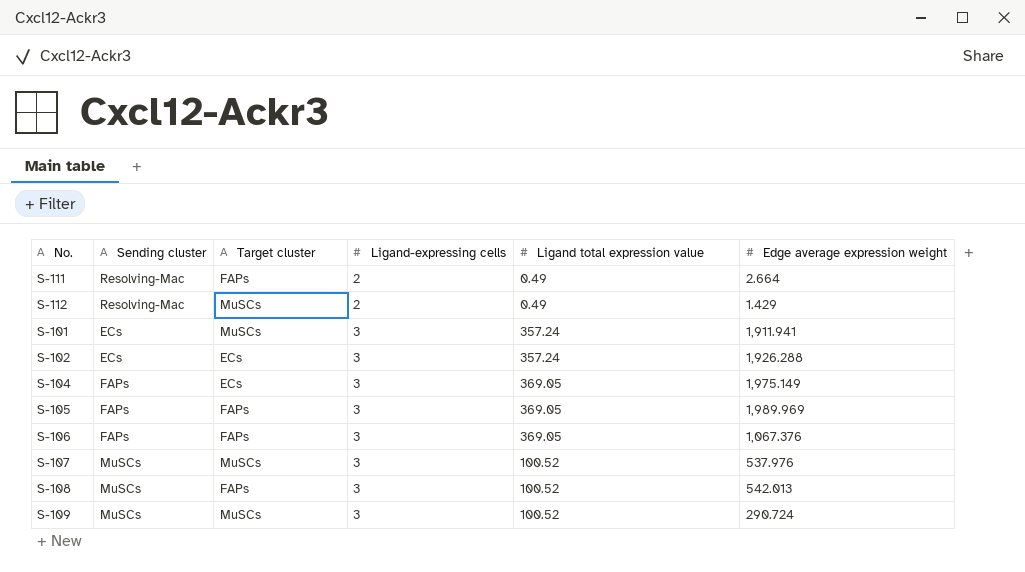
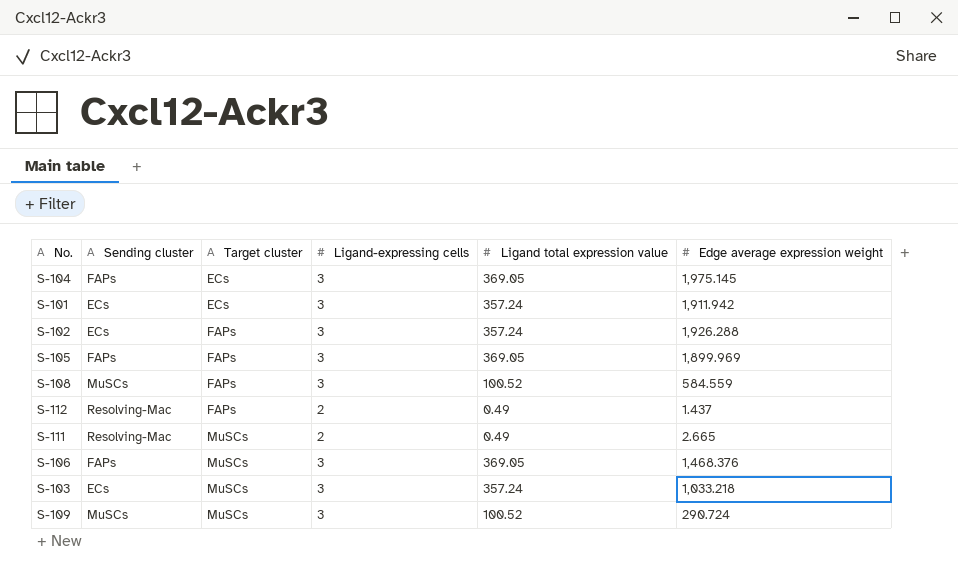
row order: Ligand-expressing cells ascending -> Target cluster ascending
row S-107: MuSCs | MuSCs | 3 | 100.52 | 537.976 -> none
S-104 | Edge average expression weight: 1,975.149 -> 1,975.145
S-101 | Target cluster: MuSCs -> ECs
S-101 | Edge average expression weight: 1,911.941 -> 1,911.942
S-102 | Target cluster: ECs -> FAPs
S-105 | Edge average expression weight: 1,989.969 -> 1,899.969
S-108 | Edge average expression weight: 542.013 -> 584.559
S-112 | Target cluster: MuSCs -> FAPs
S-112 | Edge average expression weight: 1.429 -> 1.437
S-111 | Target cluster: FAPs -> MuSCs
S-111 | Edge average expression weight: 2.664 -> 2.665
S-106 | Target cluster: FAPs -> MuSCs
S-106 | Edge average expression weight: 1,067.376 -> 1,468.376
row S-103: none -> ECs | MuSCs | 3 | 357.24 | 1,033.218

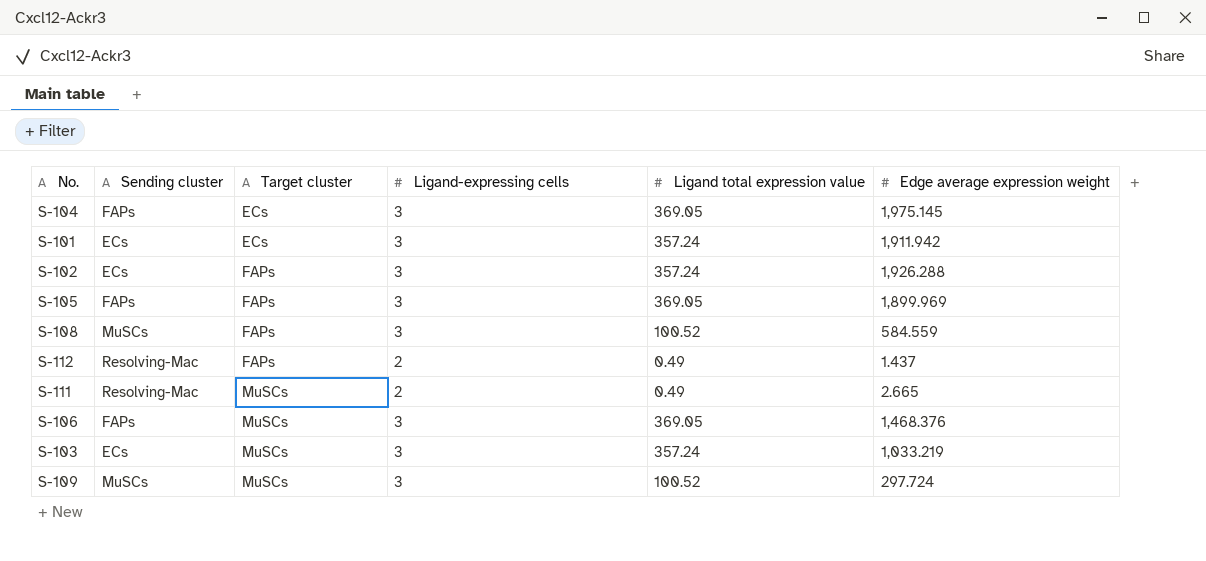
S-103 | Edge average expression weight: 1,033.218 -> 1,033.219
S-109 | Edge average expression weight: 290.724 -> 297.724

